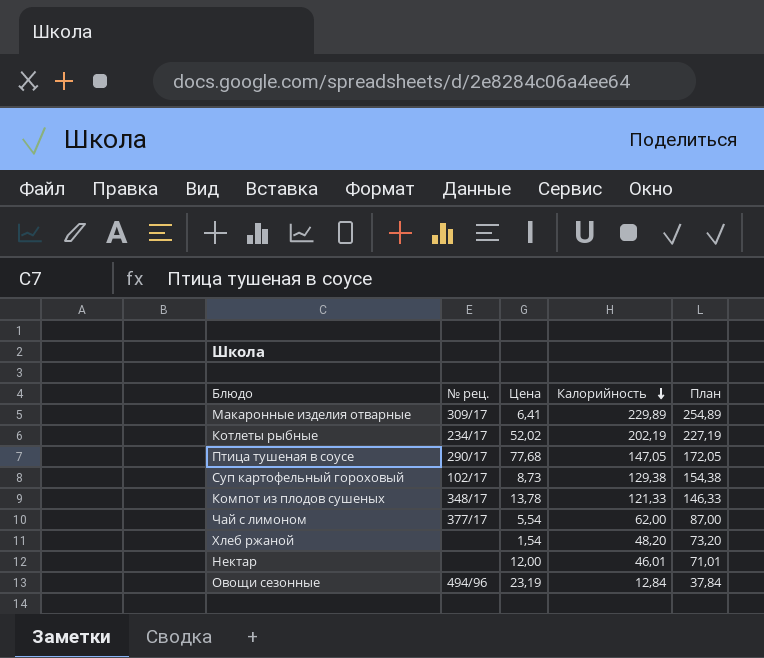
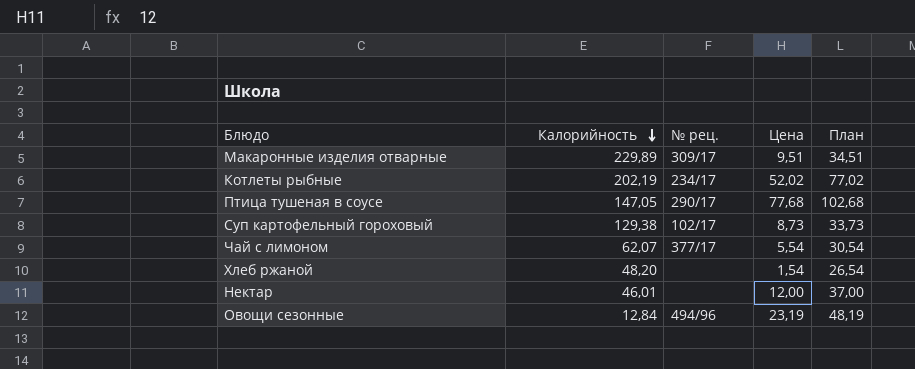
column Калорийность | position: 4 -> 2
column План | formula: [Калорийность] + 25 -> [Цена] + 25
row Компот из плодов сушеных: 348/17 | 13,78 | 121,33 | 146,33 -> none
Макаронные изделия отварные | Цена: 6,41 -> 9,51
Чай с лимоном | Калорийность: 62,00 -> 62,07

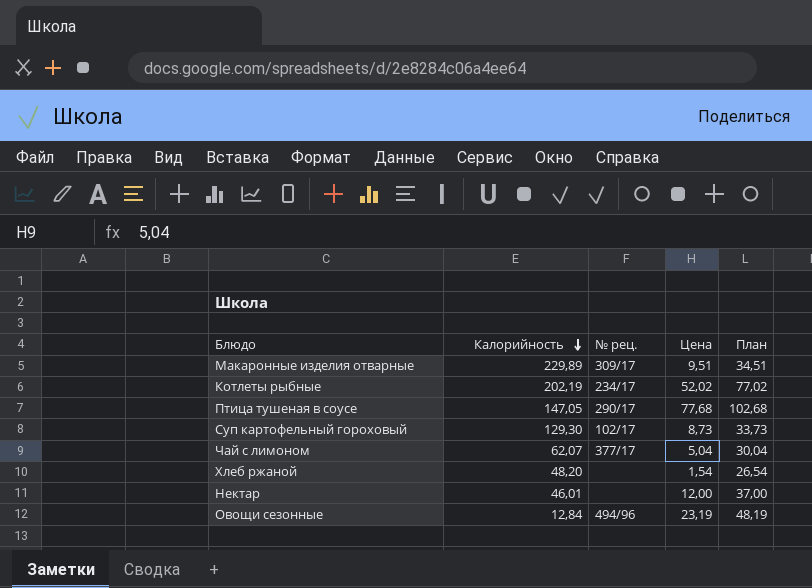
Суп картофельный гороховый | Калорийность: 129,38 -> 129,30
Чай с лимоном | Цена: 5,54 -> 5,04
Чай с лимоном | План: 30,54 -> 30,04

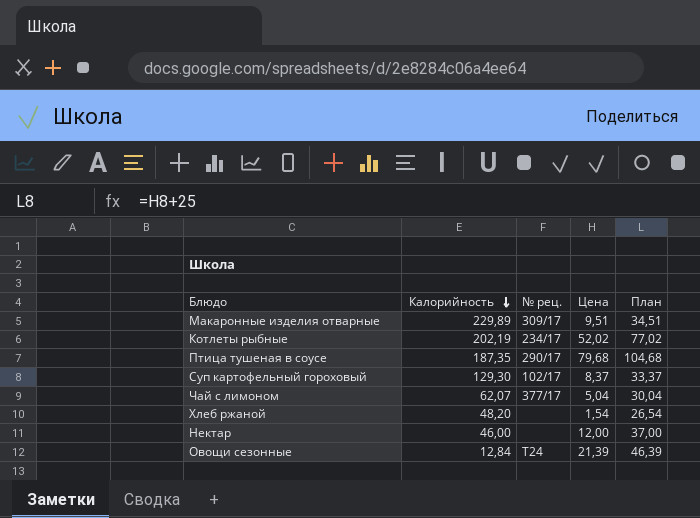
Птица тушеная в соусе | Калорийность: 147,05 -> 187,35
Птица тушеная в соусе | Цена: 77,68 -> 79,68
Птица тушеная в соусе | План: 102,68 -> 104,68
Суп картофельный гороховый | Цена: 8,73 -> 8,37
Суп картофельный гороховый | План: 33,73 -> 33,37
Нектар | Калорийность: 46,01 -> 46,00
Овощи сезонные | № рец.: 494/96 -> Т24
Овощи сезонные | Цена: 23,19 -> 21,39
Овощи сезонные | План: 48,19 -> 46,39

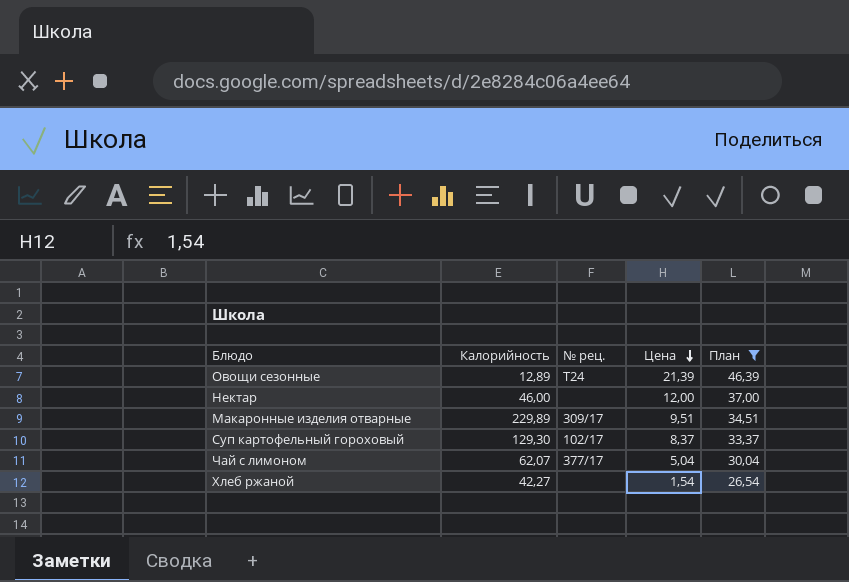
filter: none -> План <= 46,39
row order: Калорийность descending -> Цена descending
Овощи сезонные | Калорийность: 12,84 -> 12,89
Хлеб ржаной | Калорийность: 48,20 -> 42,27

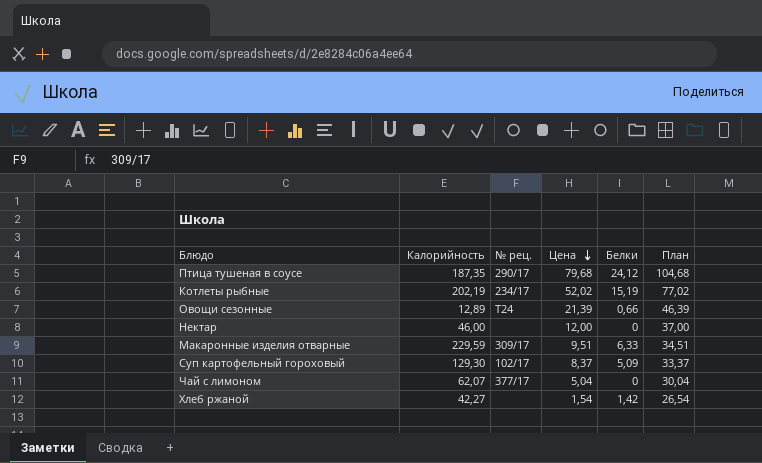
filter: План <= 46,39 -> none
column Белки | position: none -> 5
Макаронные изделия отварные | Калорийность: 229,89 -> 229,59

